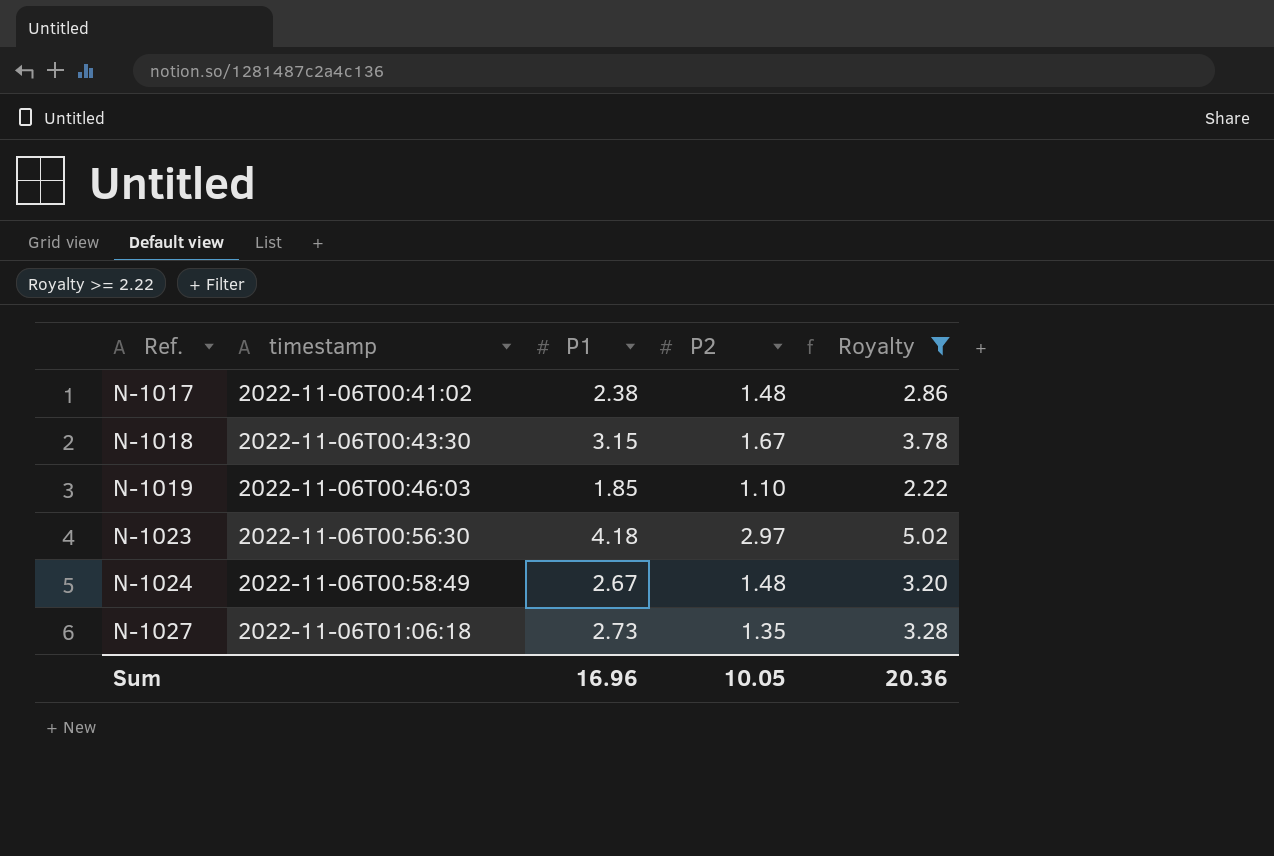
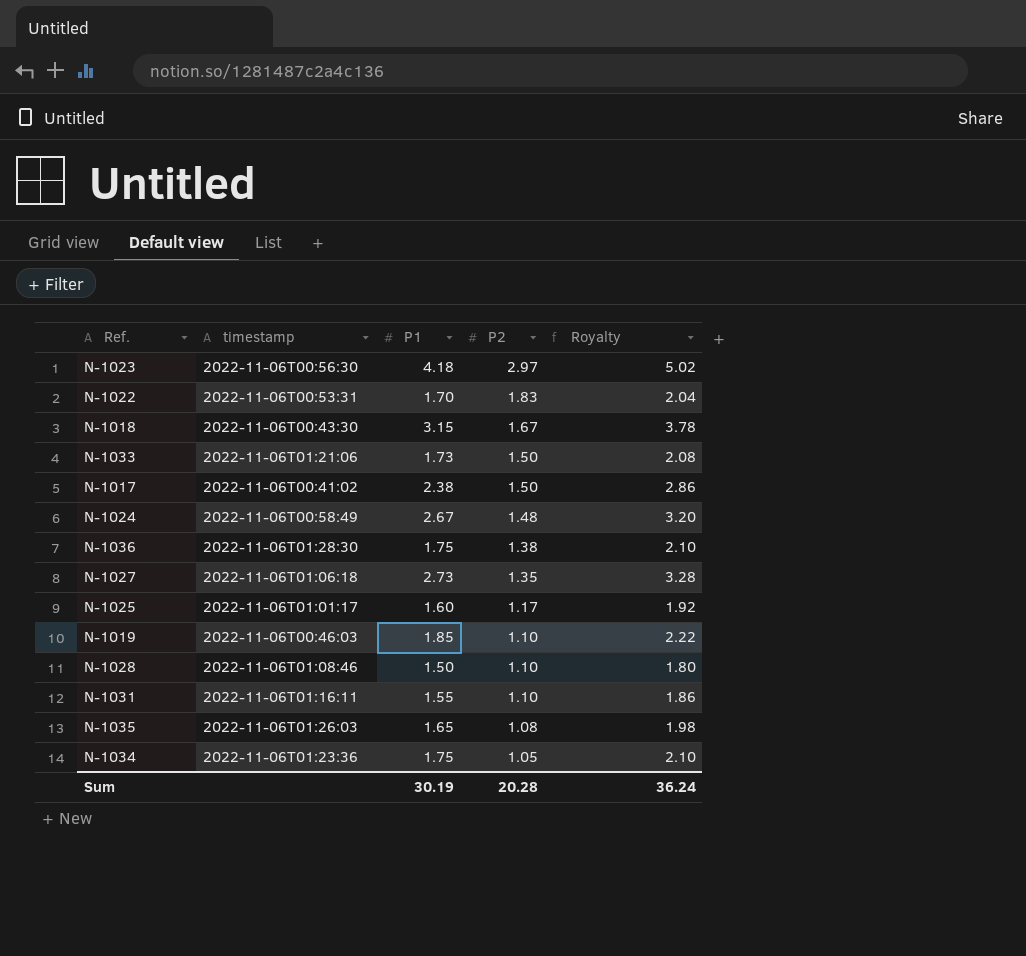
filter: Royalty >= 2.22 -> none
row order: Ref. ascending -> P2 descending
N-1017 | P2: 1.48 -> 1.50
Sum | P1: 16.96 -> 30.19
Sum | P2: 10.05 -> 20.28
Sum | Royalty: 20.36 -> 36.24

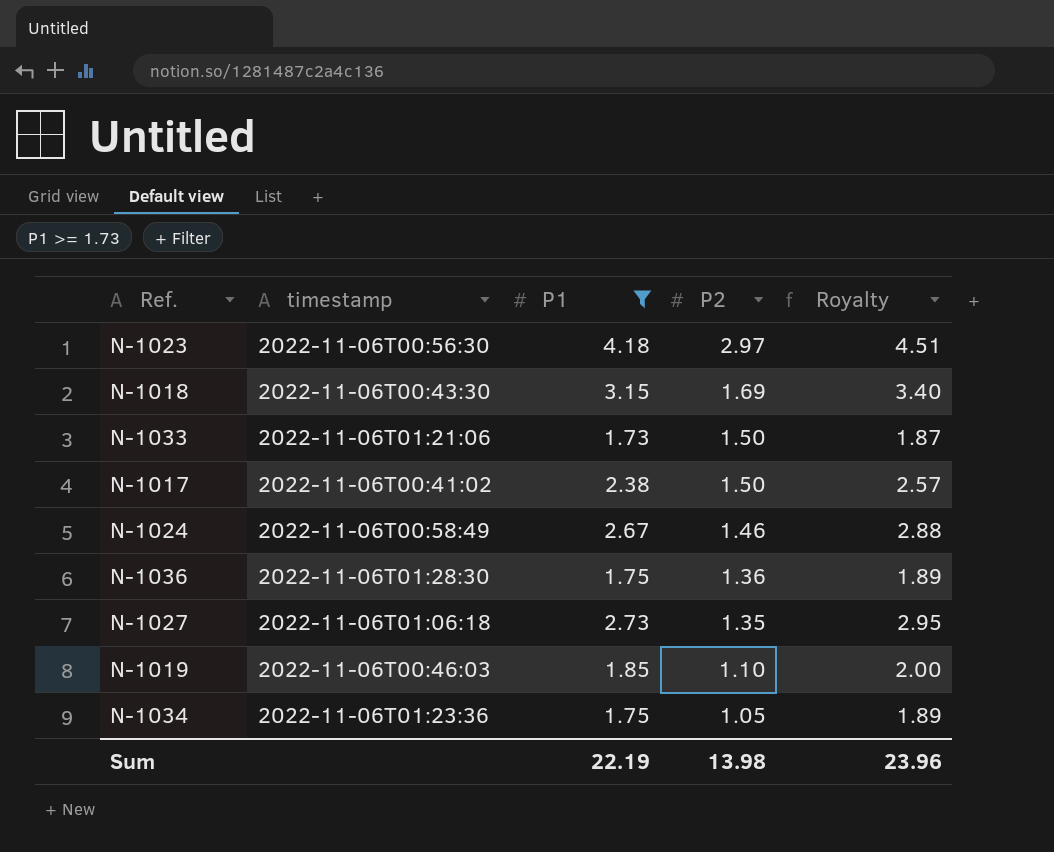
filter: none -> P1 >= 1.73
column Royalty | formula: [P1] * 1.2 -> [P1] * 1.08
N-1018 | P2: 1.67 -> 1.69
N-1024 | P2: 1.48 -> 1.46
N-1036 | P2: 1.38 -> 1.36
Sum | P1: 30.19 -> 22.19
Sum | P2: 20.28 -> 13.98
Sum | Royalty: 36.24 -> 23.96

